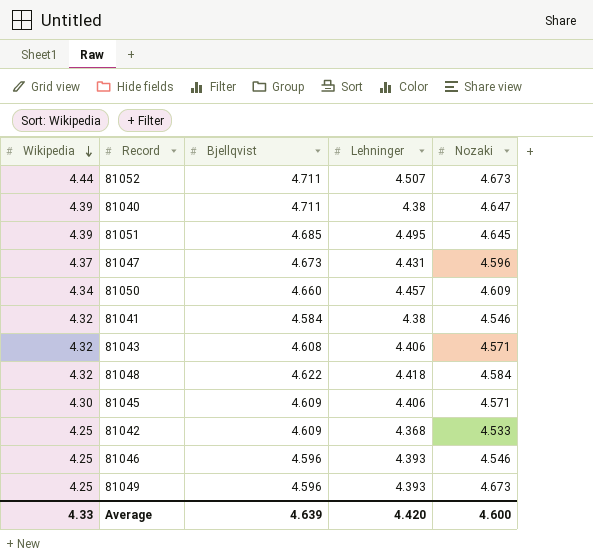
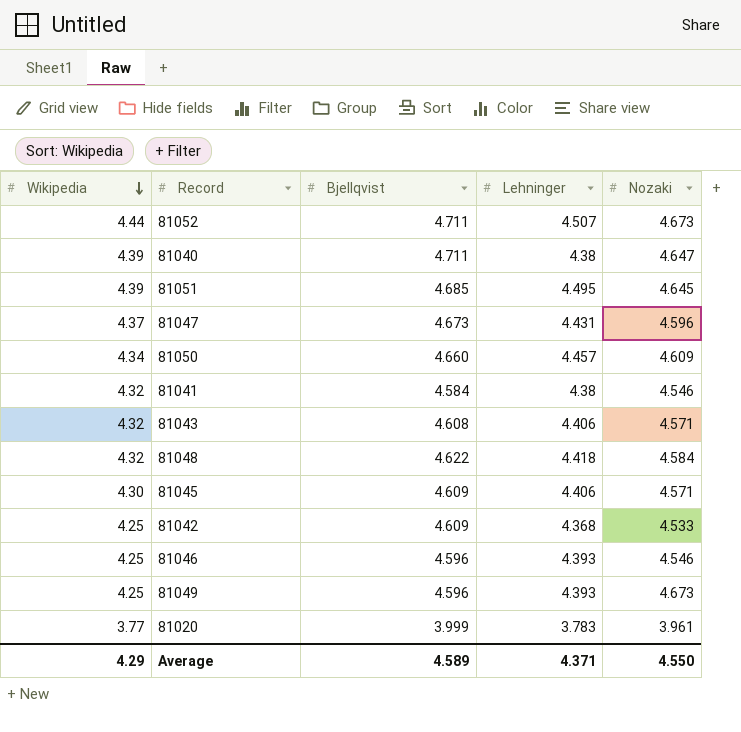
row 81020: none -> 3.77 | 3.999 | 3.783 | 3.961
Average | Wikipedia: 4.33 -> 4.29
Average | Bjellqvist: 4.639 -> 4.589
Average | Lehninger: 4.420 -> 4.371
Average | Nozaki: 4.600 -> 4.550

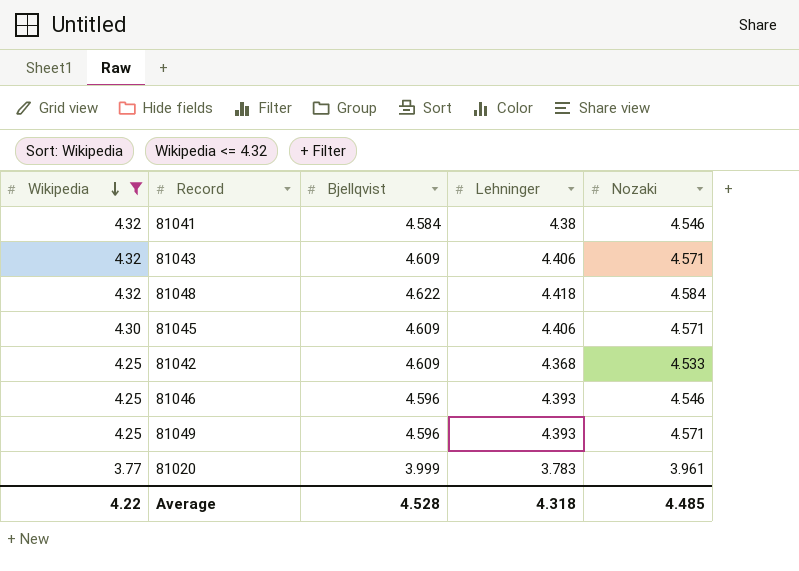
filter: none -> Wikipedia <= 4.32
81043 | Bjellqvist: 4.608 -> 4.609
81049 | Nozaki: 4.673 -> 4.571
Average | Wikipedia: 4.29 -> 4.22
Average | Bjellqvist: 4.589 -> 4.528
Average | Lehninger: 4.371 -> 4.318
Average | Nozaki: 4.550 -> 4.485

